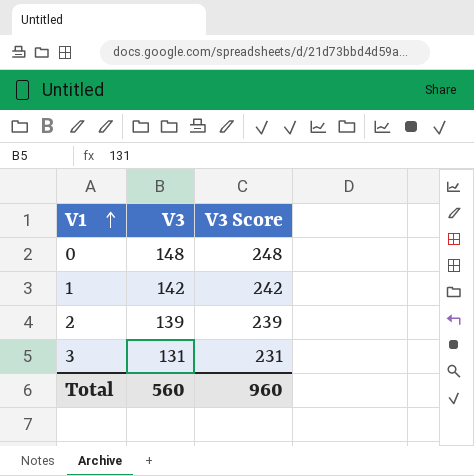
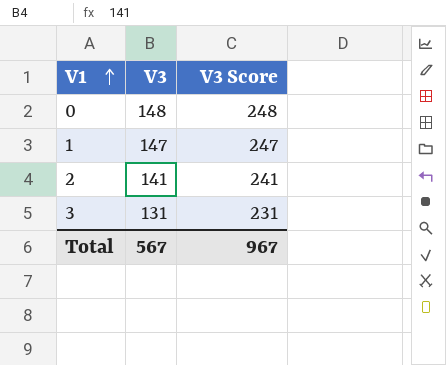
1 | V3: 142 -> 147
1 | V3 Score: 242 -> 247
2 | V3: 139 -> 141
2 | V3 Score: 239 -> 241
Total | V3: 560 -> 567
Total | V3 Score: 960 -> 967

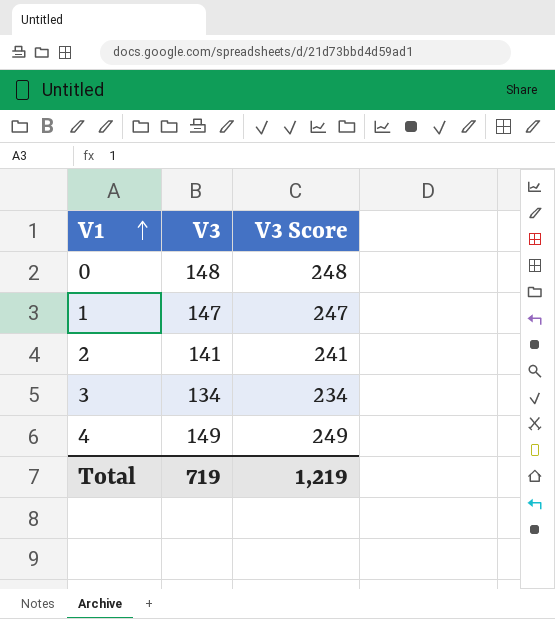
3 | V3: 131 -> 134
3 | V3 Score: 231 -> 234
row 4: none -> 149 | 249
Total | V3: 567 -> 719
Total | V3 Score: 967 -> 1,219

